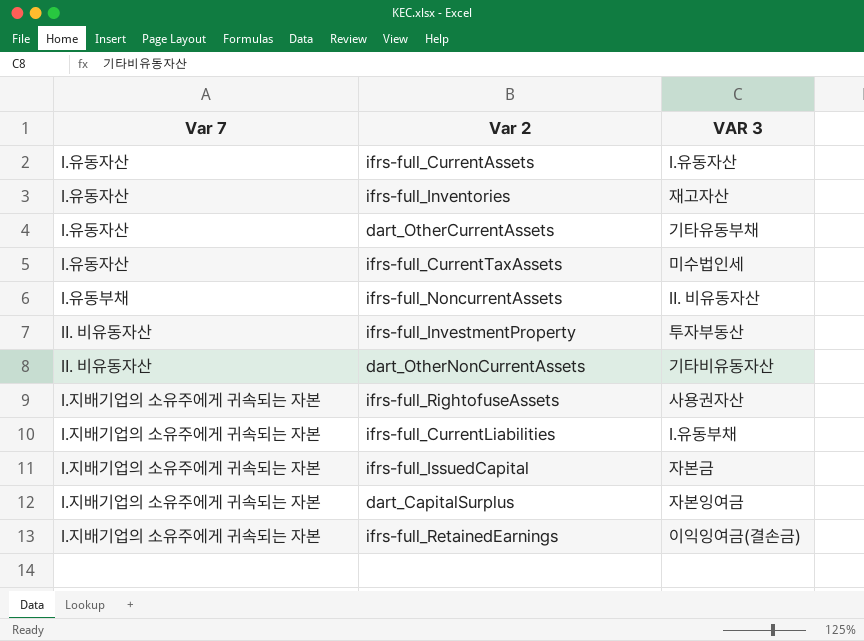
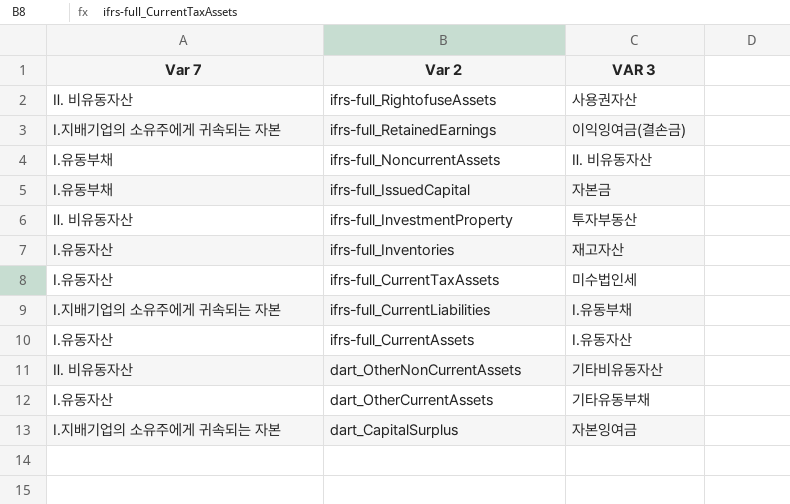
row order: none -> Var 2 descending
ifrs-full_RightofuseAssets | Var 7: Ⅰ.지배기업의 소유주에게 귀속되는 자본 -> Ⅱ. 비유동자산
ifrs-full_IssuedCapital | Var 7: Ⅰ.지배기업의 소유주에게 귀속되는 자본 -> Ⅰ.유동부채

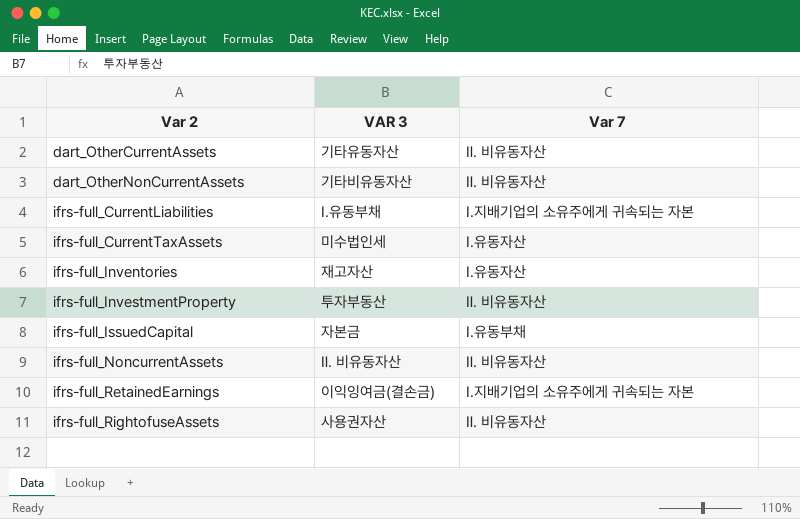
row order: Var 2 descending -> Var 2 ascending
column Var 7 | position: 1 -> 3
row ifrs-full_CurrentAssets: Ⅰ.유동자산 | Ⅰ.유동자산 -> none
row dart_CapitalSurplus: Ⅰ.지배기업의 소유주에게 귀속되는 자본 | 자본잉여금 -> none
dart_OtherCurrentAssets | VAR 3: 기타유동부채 -> 기타유동자산
dart_OtherCurrentAssets | Var 7: Ⅰ.유동자산 -> Ⅱ. 비유동자산
ifrs-full_NoncurrentAssets | Var 7: Ⅰ.유동부채 -> Ⅱ. 비유동자산

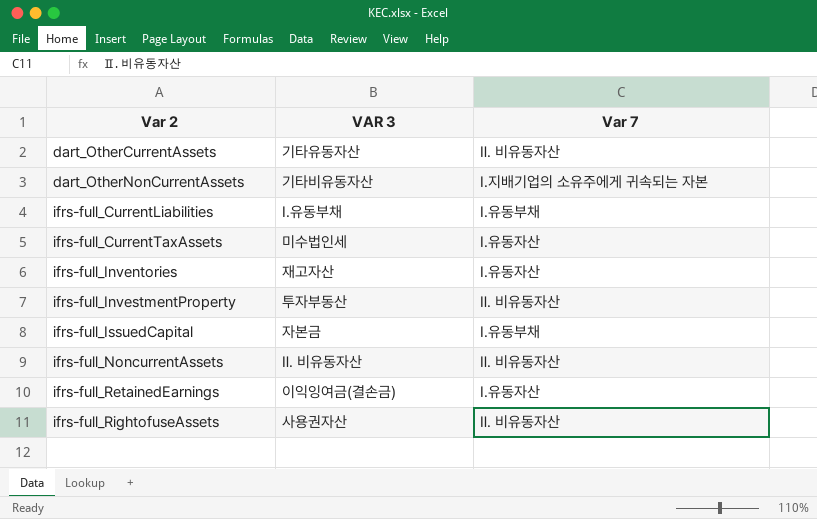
dart_OtherNonCurrentAssets | Var 7: Ⅱ. 비유동자산 -> Ⅰ.지배기업의 소유주에게 귀속되는 자본
ifrs-full_CurrentLiabilities | Var 7: Ⅰ.지배기업의 소유주에게 귀속되는 자본 -> Ⅰ.유동부채
ifrs-full_RetainedEarnings | Var 7: Ⅰ.지배기업의 소유주에게 귀속되는 자본 -> Ⅰ.유동자산

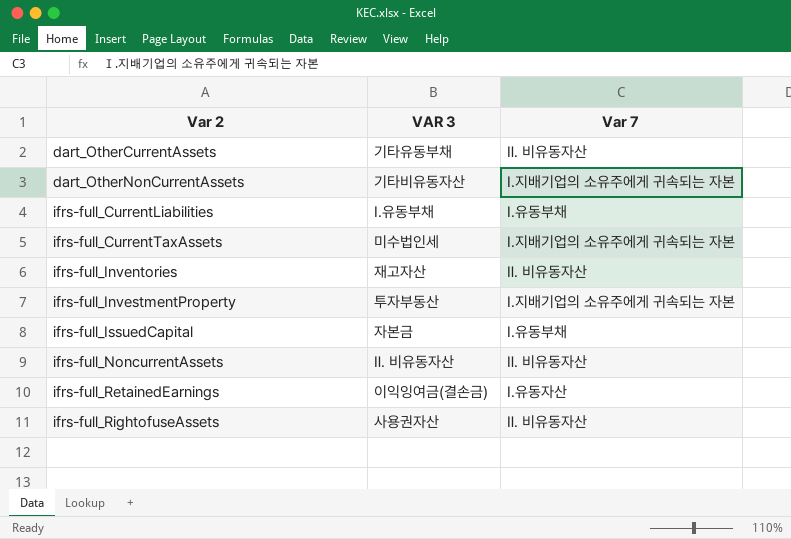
dart_OtherCurrentAssets | VAR 3: 기타유동자산 -> 기타유동부채
ifrs-full_CurrentTaxAssets | Var 7: Ⅰ.유동자산 -> Ⅰ.지배기업의 소유주에게 귀속되는 자본
ifrs-full_Inventories | Var 7: Ⅰ.유동자산 -> Ⅱ. 비유동자산
ifrs-full_InvestmentProperty | Var 7: Ⅱ. 비유동자산 -> Ⅰ.지배기업의 소유주에게 귀속되는 자본

